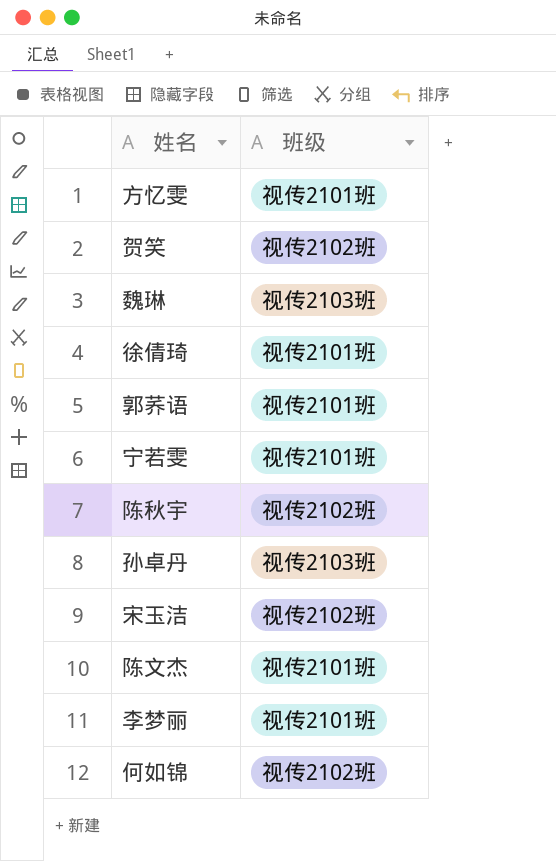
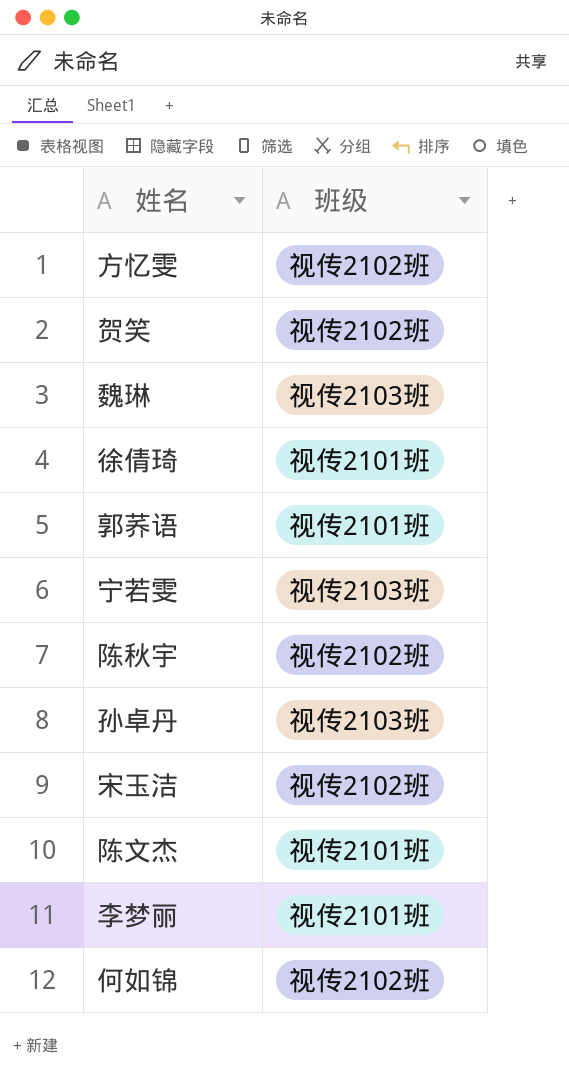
方忆雯 | 班级: 视传2101班 -> 视传2102班
宁若雯 | 班级: 视传2101班 -> 视传2103班

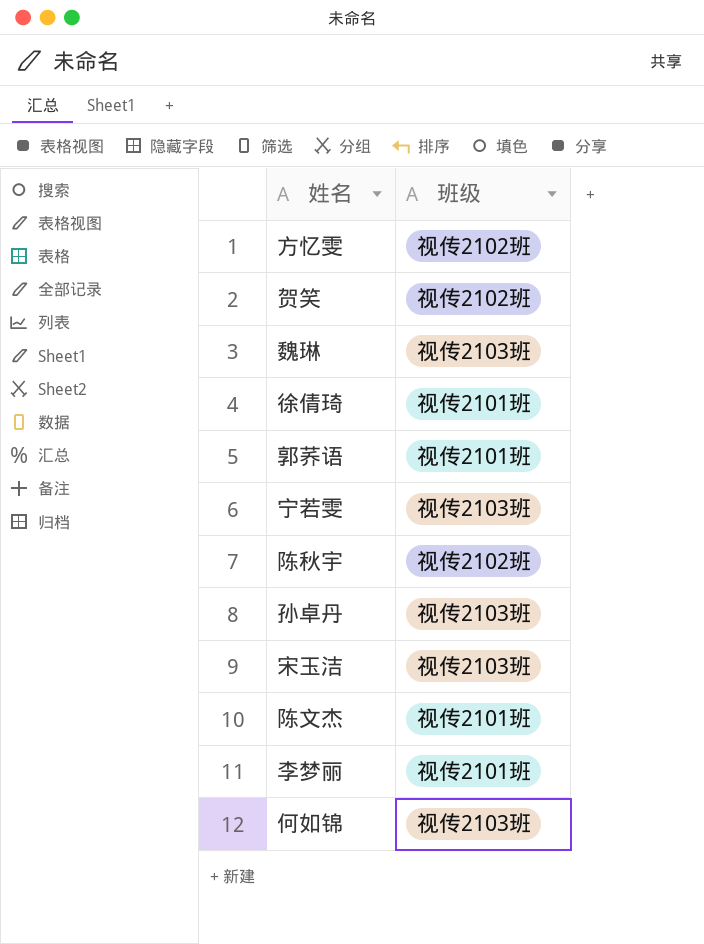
宋玉洁 | 班级: 视传2102班 -> 视传2103班
何如锦 | 班级: 视传2102班 -> 视传2103班

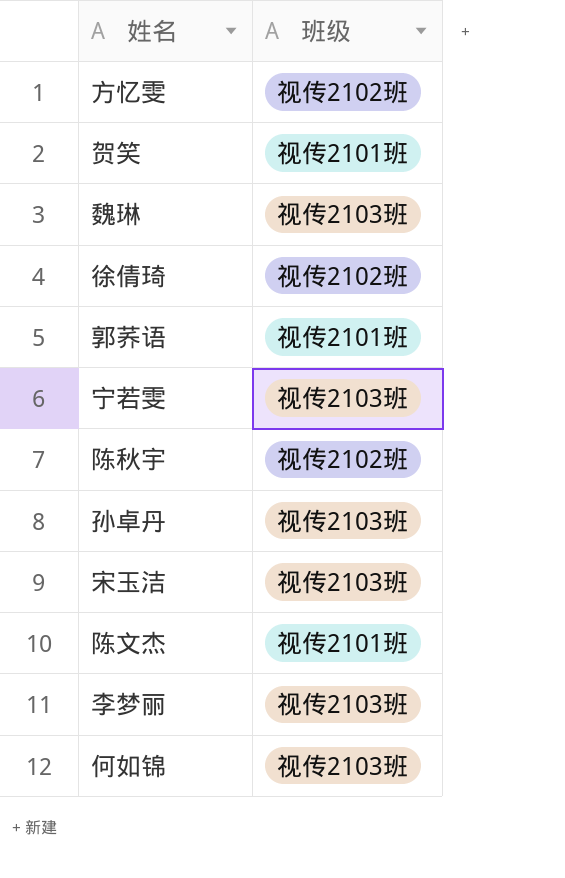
贺笑 | 班级: 视传2102班 -> 视传2101班
徐倩琦 | 班级: 视传2101班 -> 视传2102班
李梦丽 | 班级: 视传2101班 -> 视传2103班

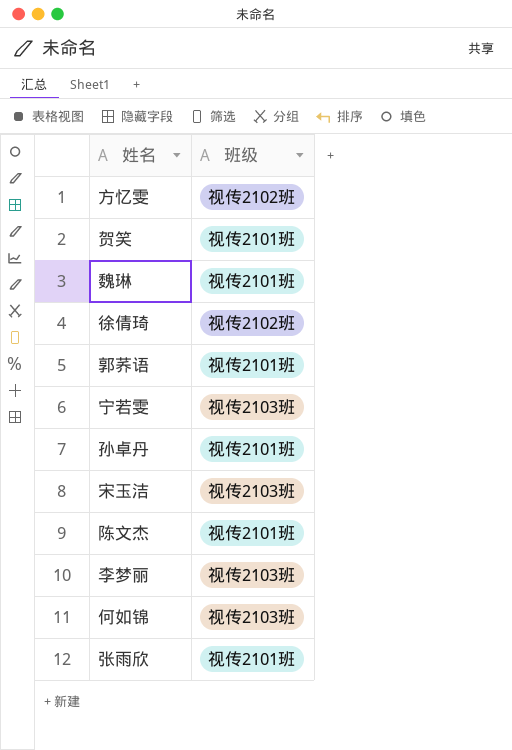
row 陈秋宇: 视传2102班 -> none
魏琳 | 班级: 视传2103班 -> 视传2101班
孙卓丹 | 班级: 视传2103班 -> 视传2101班
row 张雨欣: none -> 视传2101班

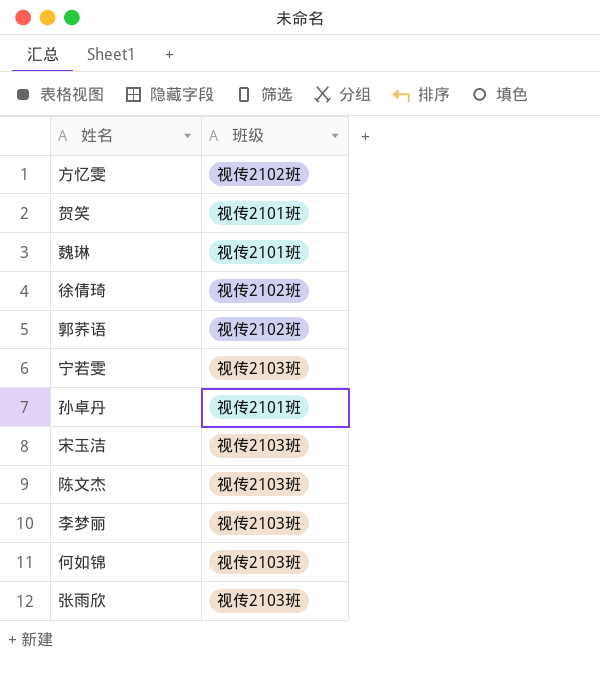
郭荞语 | 班级: 视传2101班 -> 视传2102班
陈文杰 | 班级: 视传2101班 -> 视传2103班
张雨欣 | 班级: 视传2101班 -> 视传2103班

